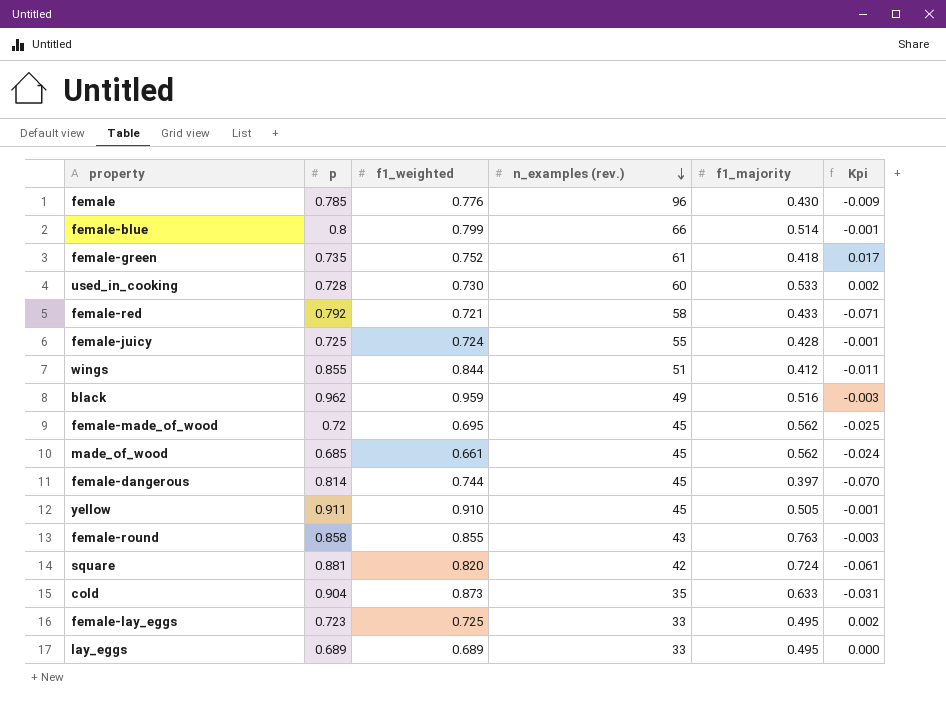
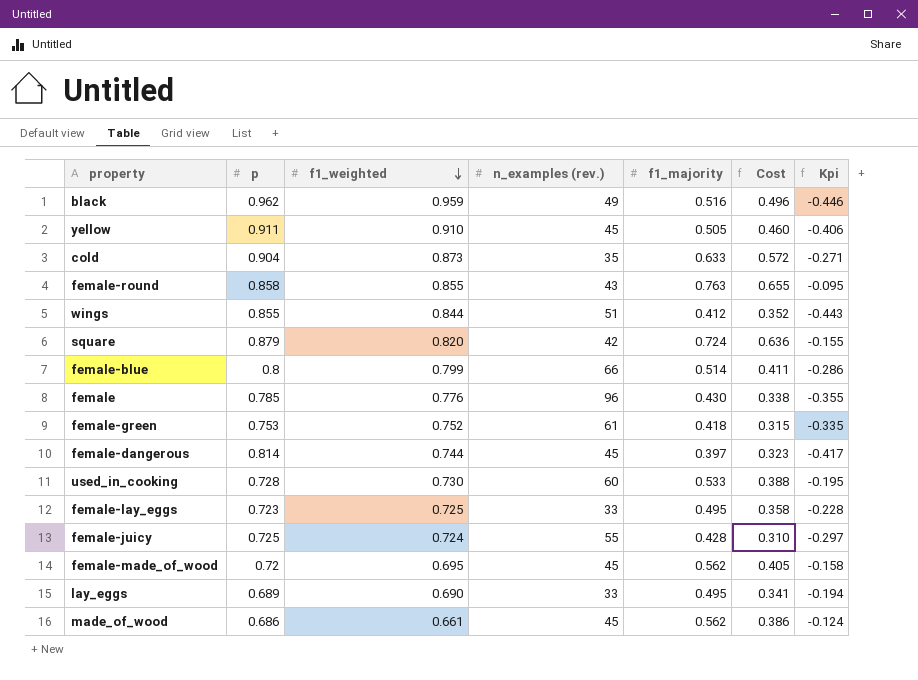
row order: n_examples (rev.) descending -> f1_weighted descending
column Cost | formula: none -> [p] * [f1_majority]
column Kpi | formula: [f1_weighted] - [p] -> [f1_majority] - [p]
row female-red: 0.792 | 0.721 | 58 | 0.433 | -0.071 -> none
square | p: 0.881 -> 0.879
female-green | p: 0.735 -> 0.753
lay_eggs | f1_weighted: 0.689 -> 0.690
made_of_wood | p: 0.685 -> 0.686

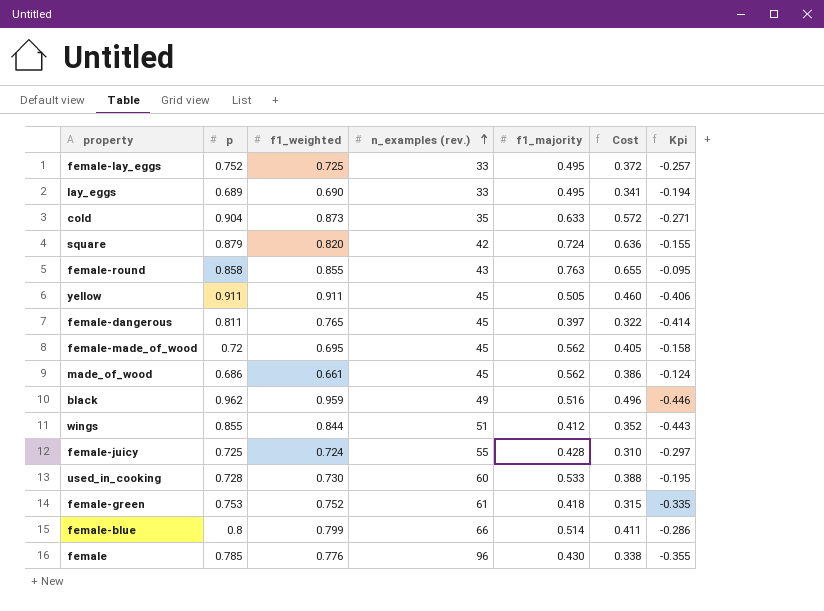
row order: f1_weighted descending -> n_examples (rev.) ascending
female-lay_eggs | p: 0.723 -> 0.752
female-lay_eggs | Cost: 0.358 -> 0.372
female-lay_eggs | Kpi: -0.228 -> -0.257
yellow | f1_weighted: 0.910 -> 0.911
female-dangerous | p: 0.814 -> 0.811
female-dangerous | f1_weighted: 0.744 -> 0.765
female-dangerous | Cost: 0.323 -> 0.322
female-dangerous | Kpi: -0.417 -> -0.414

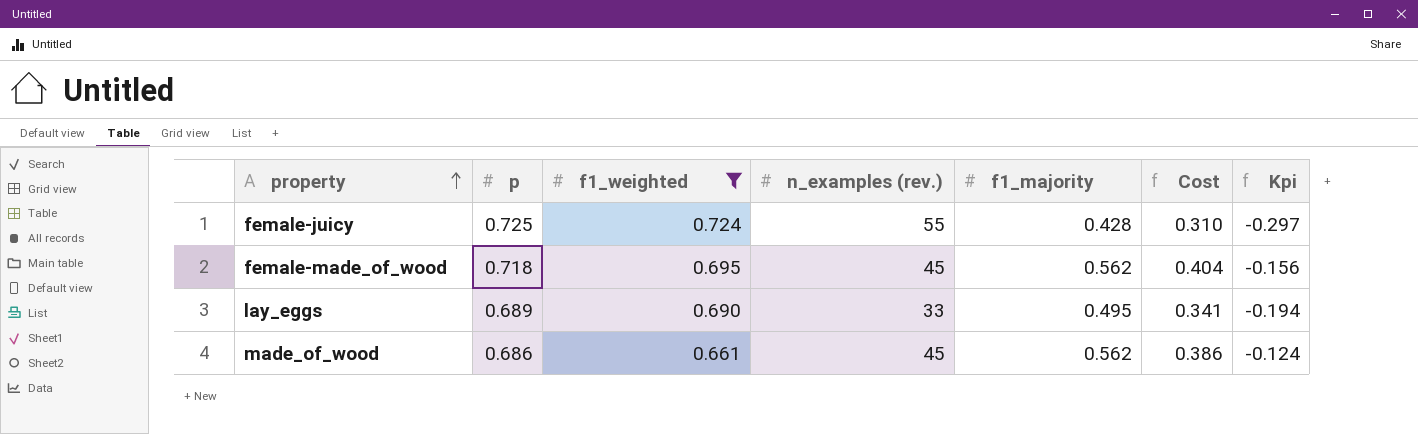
filter: none -> f1_weighted <= 0.724
row order: n_examples (rev.) ascending -> property ascending
female-made_of_wood | p: 0.72 -> 0.718
female-made_of_wood | Cost: 0.405 -> 0.404
female-made_of_wood | Kpi: -0.158 -> -0.156

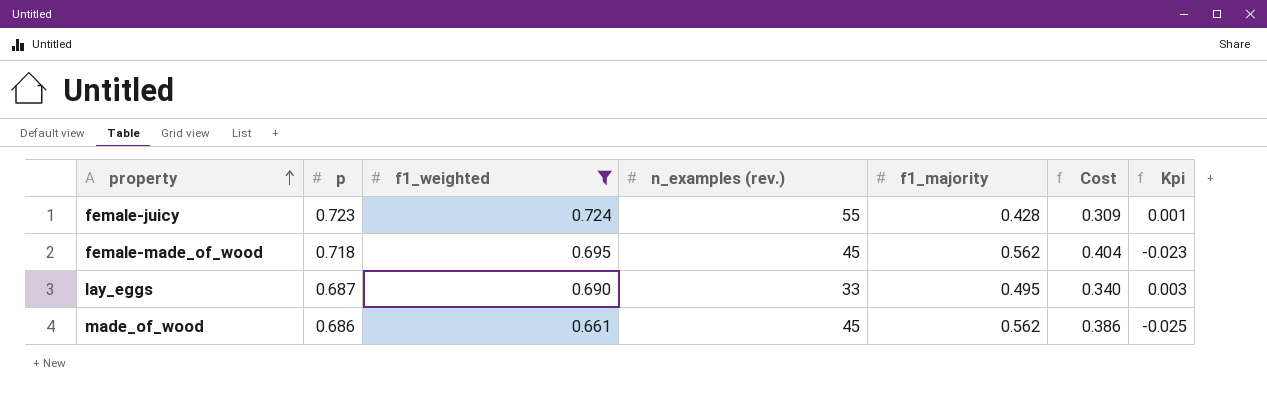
column Kpi | formula: [f1_majority] - [p] -> [f1_weighted] - [p]
female-juicy | p: 0.725 -> 0.723
female-juicy | Cost: 0.310 -> 0.309
lay_eggs | p: 0.689 -> 0.687
lay_eggs | Cost: 0.341 -> 0.340

